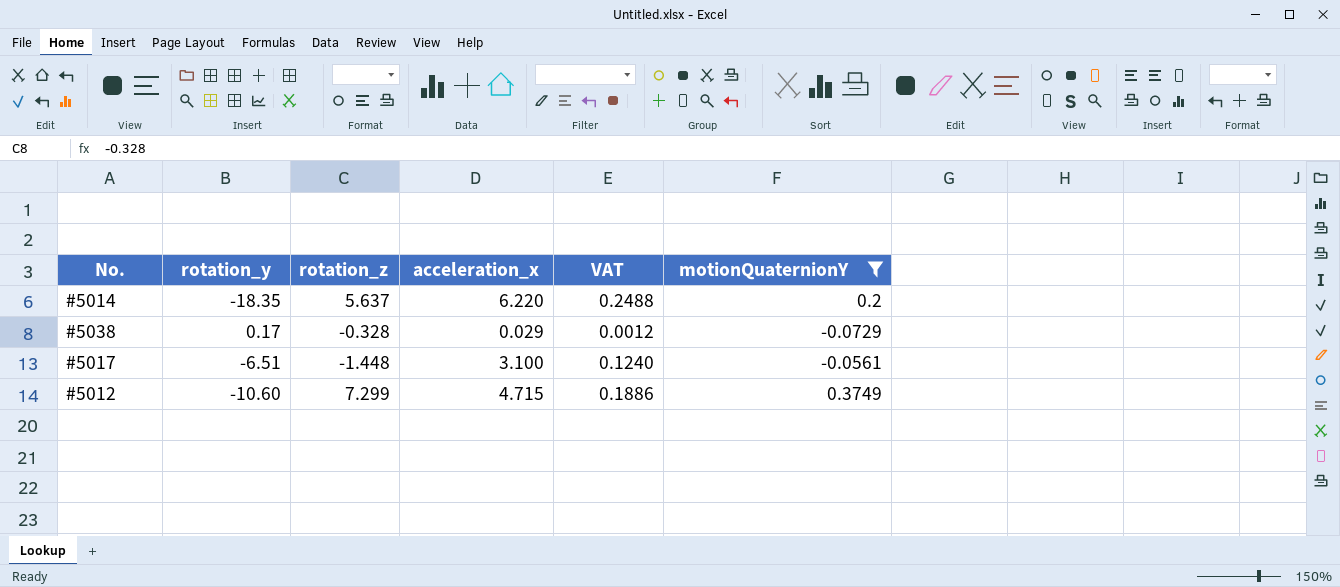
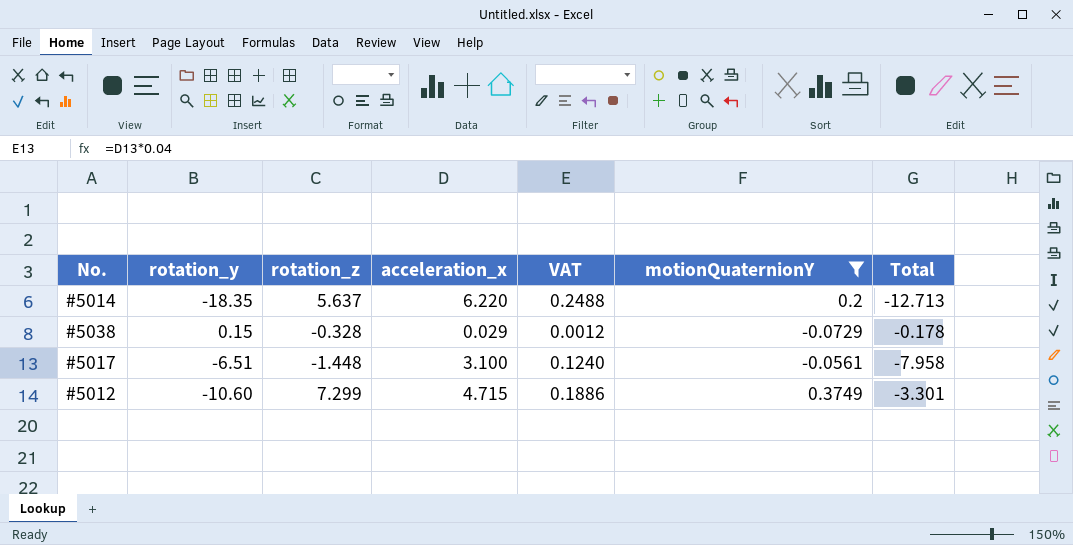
column Total | formula: none -> [rotation_y] + [rotation_z]
#5038 | rotation_y: 0.17 -> 0.15

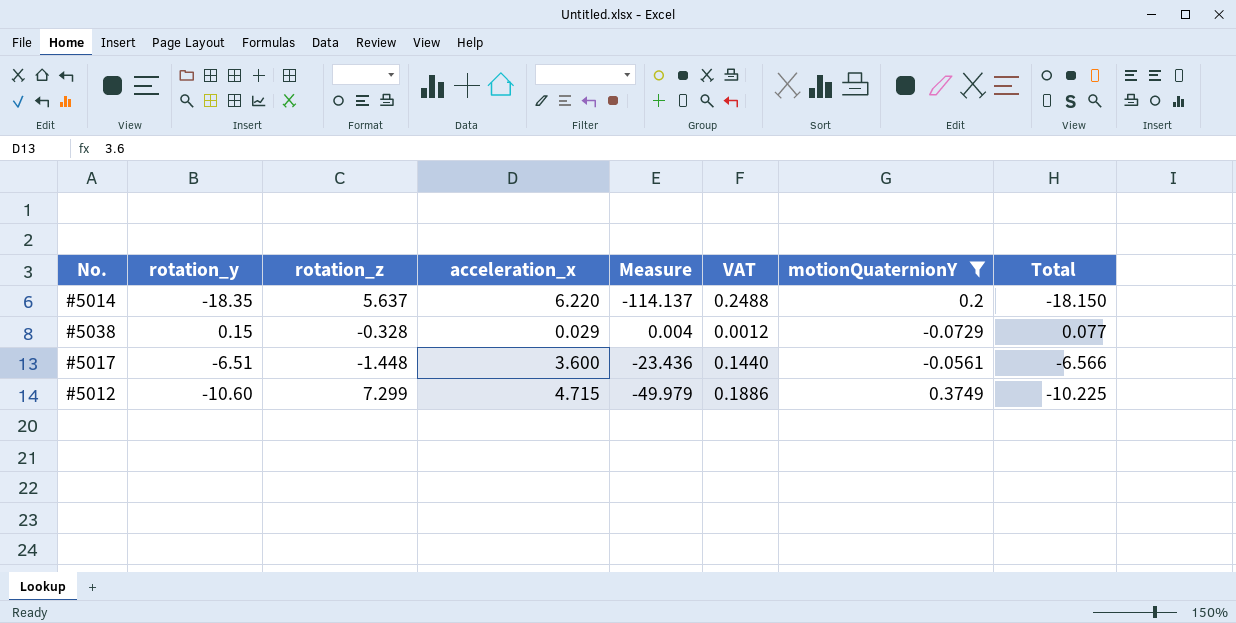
column Measure | formula: none -> [rotation_y] * [acceleration_x]
column Total | formula: [rotation_y] + [rotation_z] -> [rotation_y] + [motionQuaternionY]
#5017 | acceleration_x: 3.100 -> 3.600
#5017 | VAT: 0.1240 -> 0.1440

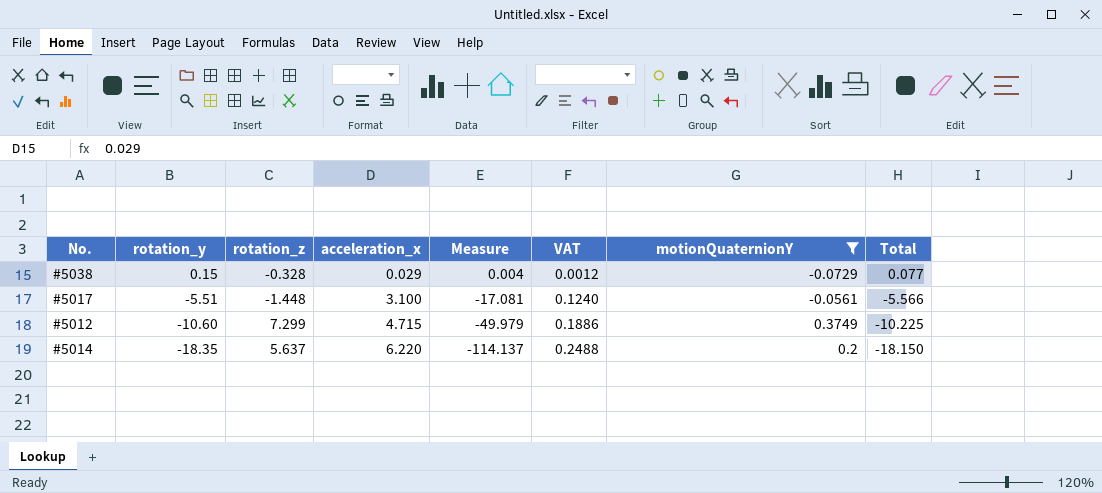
row order: none -> rotation_y descending
#5017 | rotation_y: -6.51 -> -5.51
#5017 | acceleration_x: 3.600 -> 3.100
#5017 | Measure: -23.436 -> -17.081
#5017 | VAT: 0.1440 -> 0.1240
#5017 | Total: -6.566 -> -5.566

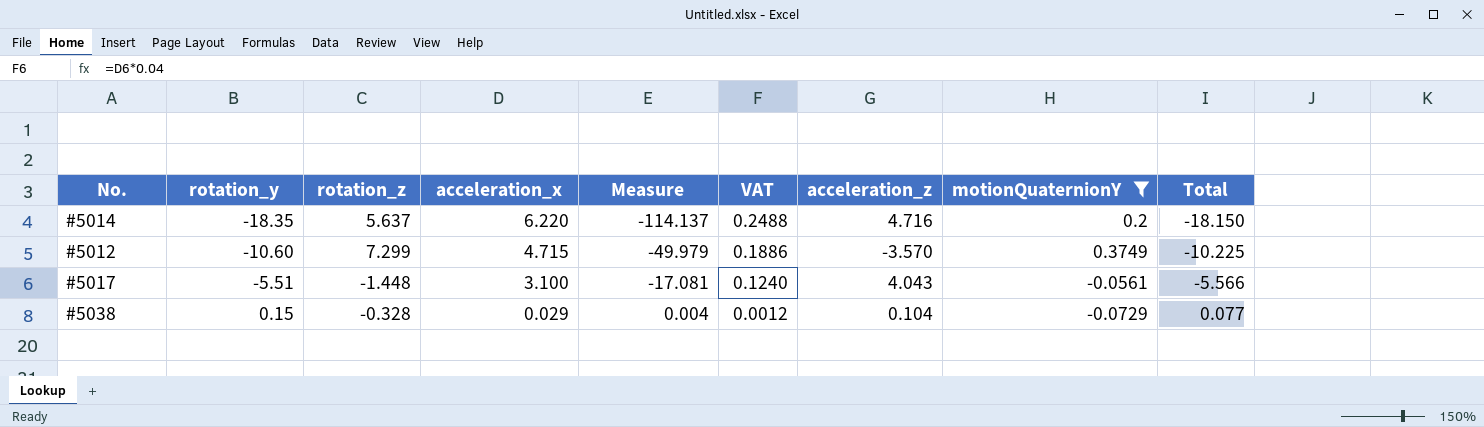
row order: rotation_y descending -> rotation_y ascending
column acceleration_z | position: none -> 7

